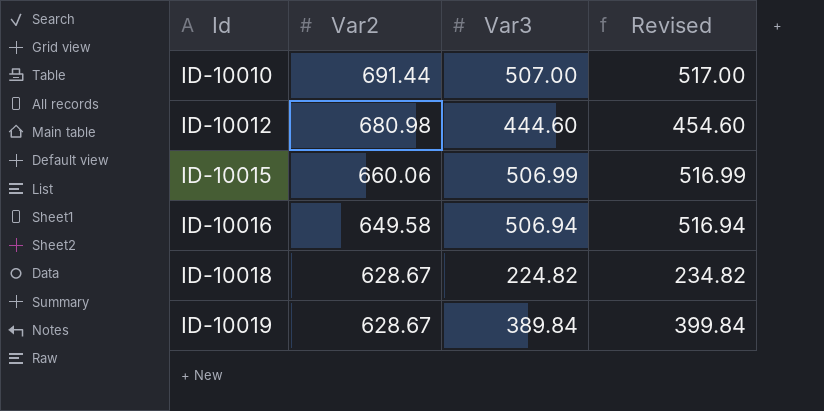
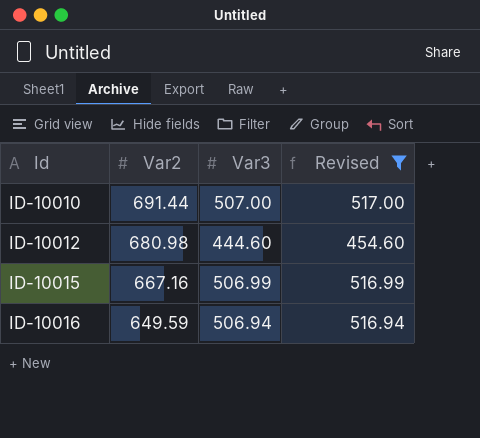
filter: none -> Revised >= 454.60
ID-10015 | Var2: 660.06 -> 667.16
ID-10016 | Var2: 649.58 -> 649.59

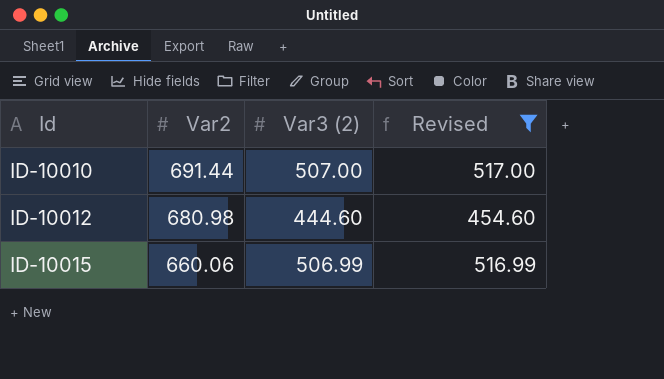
column name: Var3 -> Var3 (2)
row ID-10016: 649.59 | 506.94 | 516.94 -> none
ID-10015 | Var2: 667.16 -> 660.06

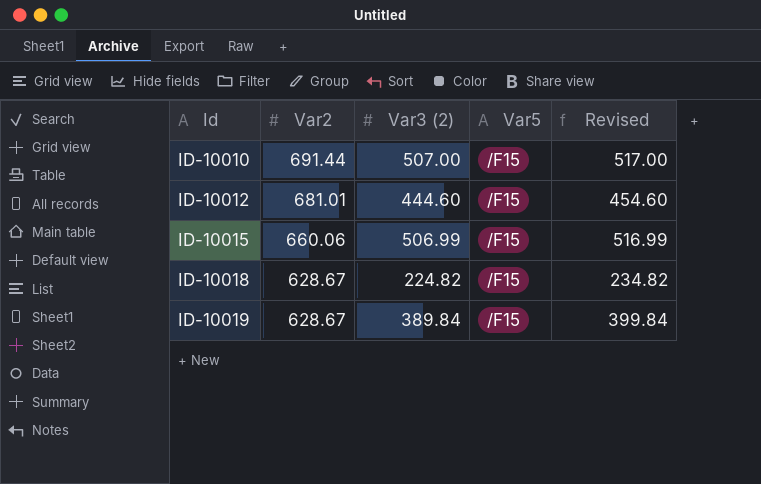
filter: Revised >= 454.60 -> none
column Var5 | position: none -> 4
ID-10012 | Var2: 680.98 -> 681.01

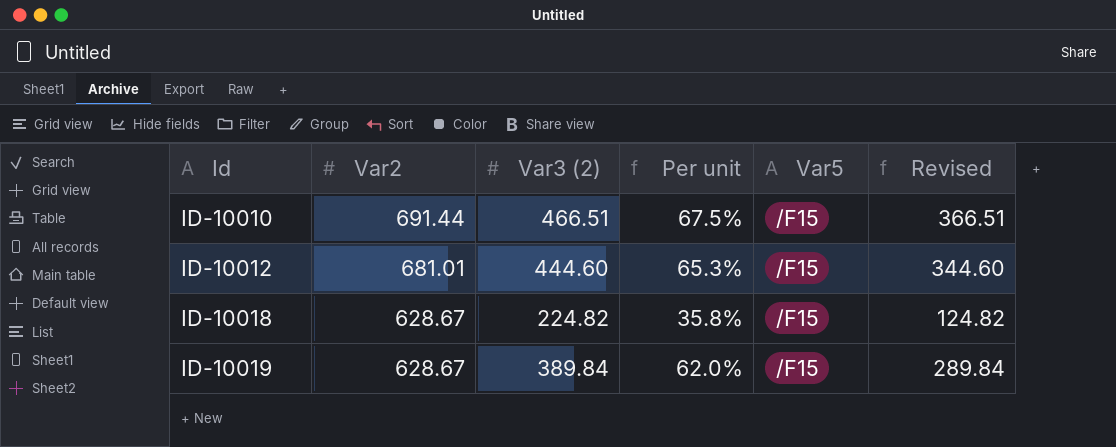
column Per unit | formula: none -> [Var3 (2)] / [Var2]
column Revised | formula: [Var3 (2)] + 10 -> [Var3 (2)] - 100
row ID-10015: 660.06 | 506.99 | /F15 | 516.99 -> none
ID-10010 | Var3 (2): 507.00 -> 466.51

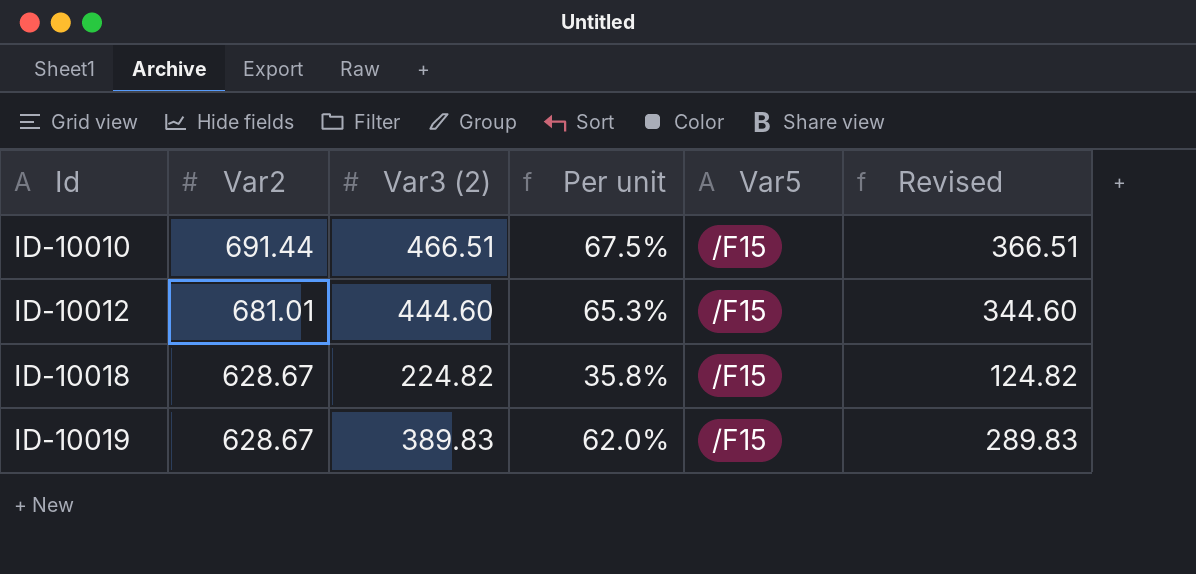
ID-10019 | Var3 (2): 389.84 -> 389.83
ID-10019 | Revised: 289.84 -> 289.83

